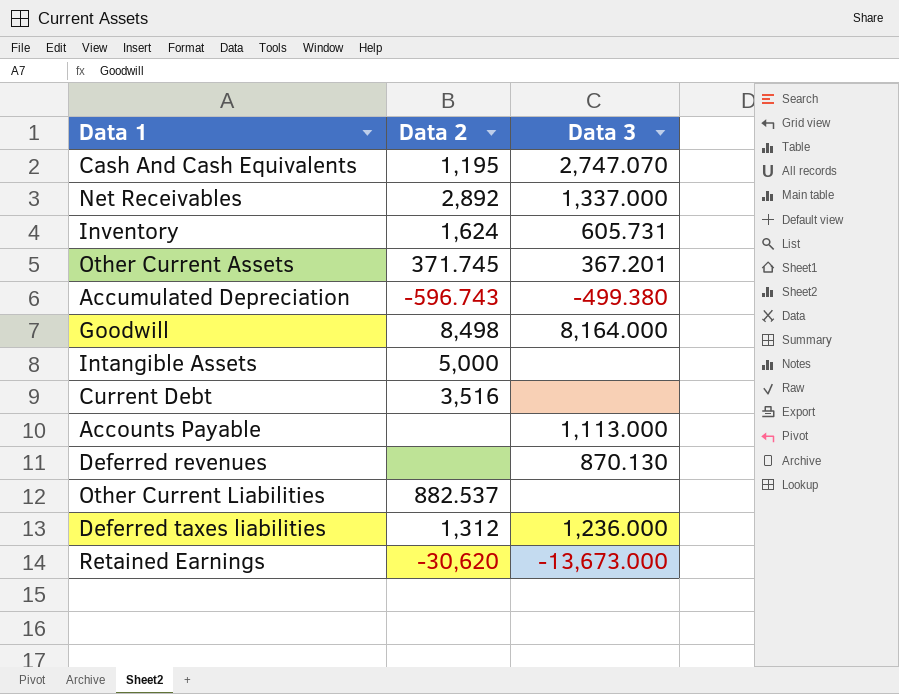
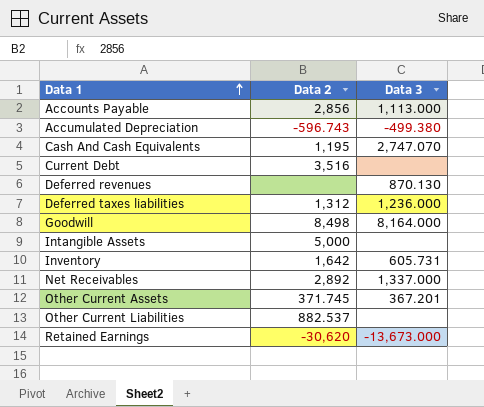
row order: none -> Data 1 ascending
Accounts Payable | Data 2: none -> 2,856
Inventory | Data 2: 1,624 -> 1,642

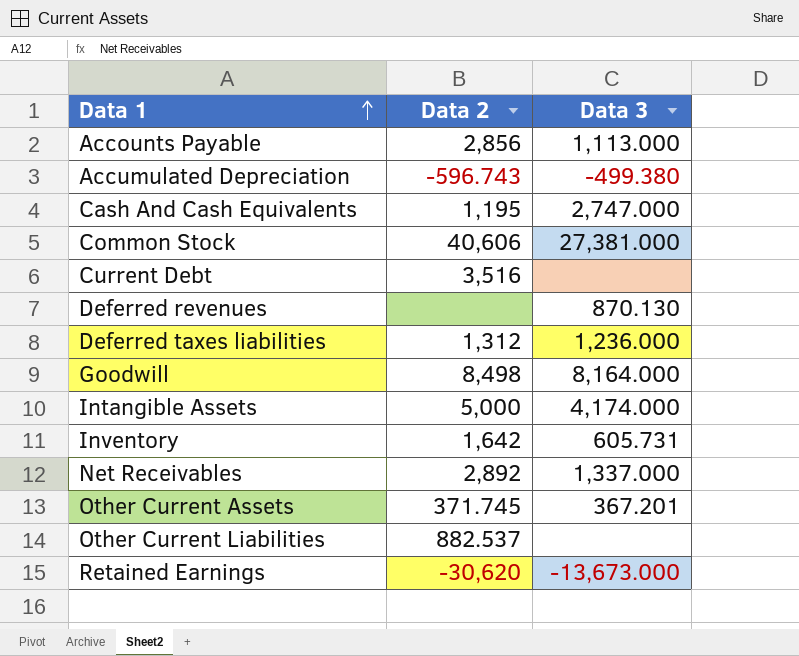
Cash And Cash Equivalents | Data 3: 2,747.070 -> 2,747.000
row Common Stock: none -> 40,606 | 27,381.000
Intangible Assets | Data 3: none -> 4,174.000

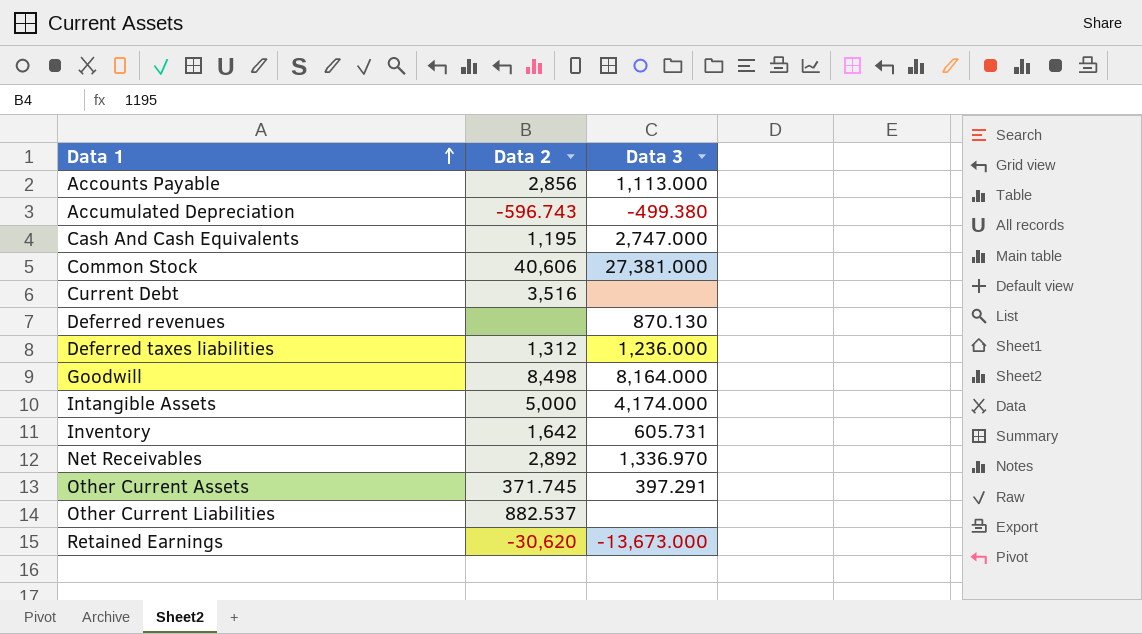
Net Receivables | Data 3: 1,337.000 -> 1,336.970
Other Current Assets | Data 3: 367.201 -> 397.291

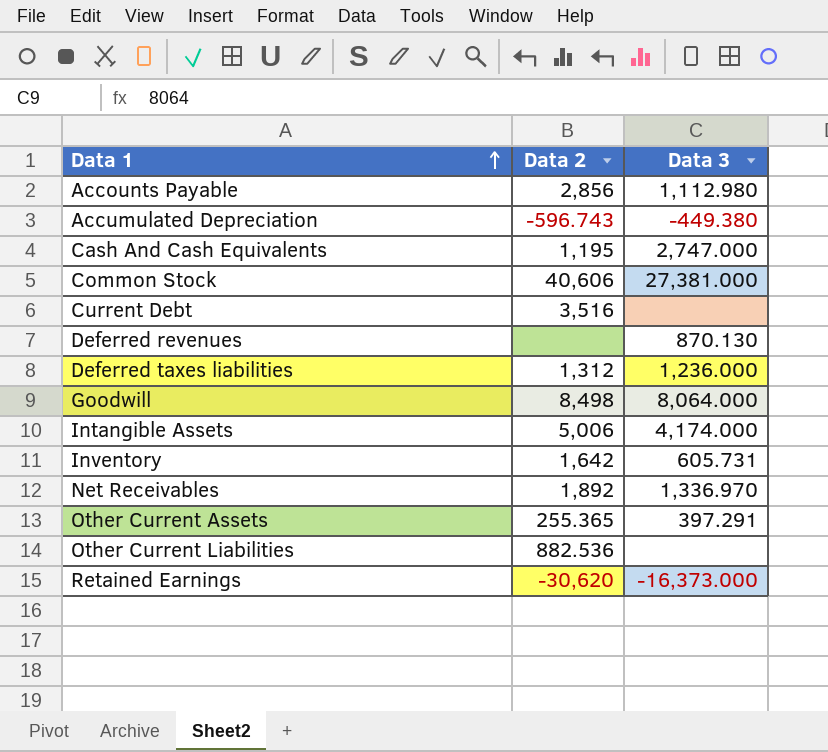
Accounts Payable | Data 3: 1,113.000 -> 1,112.980
Accumulated Depreciation | Data 3: -499.380 -> -449.380
Goodwill | Data 3: 8,164.000 -> 8,064.000
Intangible Assets | Data 2: 5,000 -> 5,006
Net Receivables | Data 2: 2,892 -> 1,892
Other Current Assets | Data 2: 371.745 -> 255.365
Other Current Liabilities | Data 2: 882.537 -> 882.536
Retained Earnings | Data 3: -13,673.000 -> -16,373.000

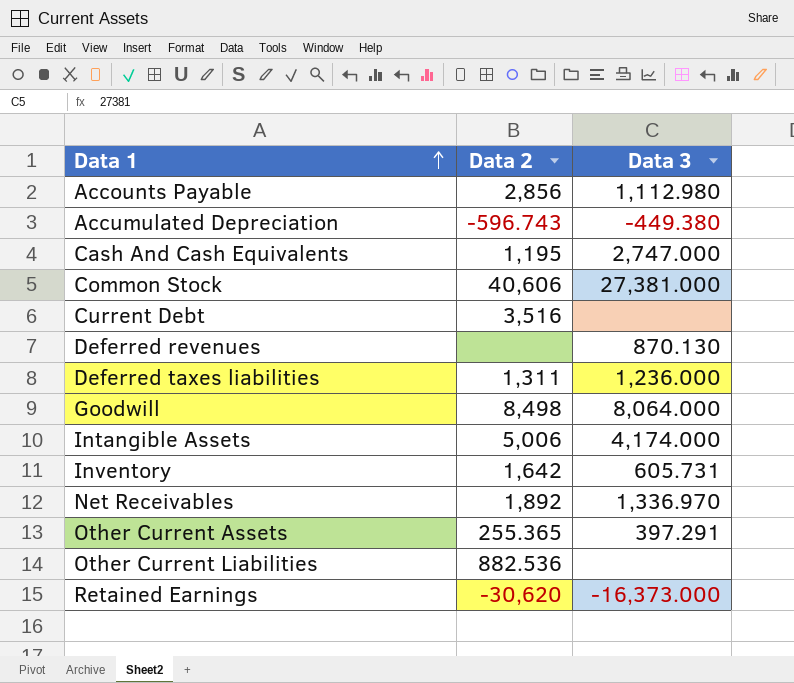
Deferred taxes liabilities | Data 2: 1,312 -> 1,311

